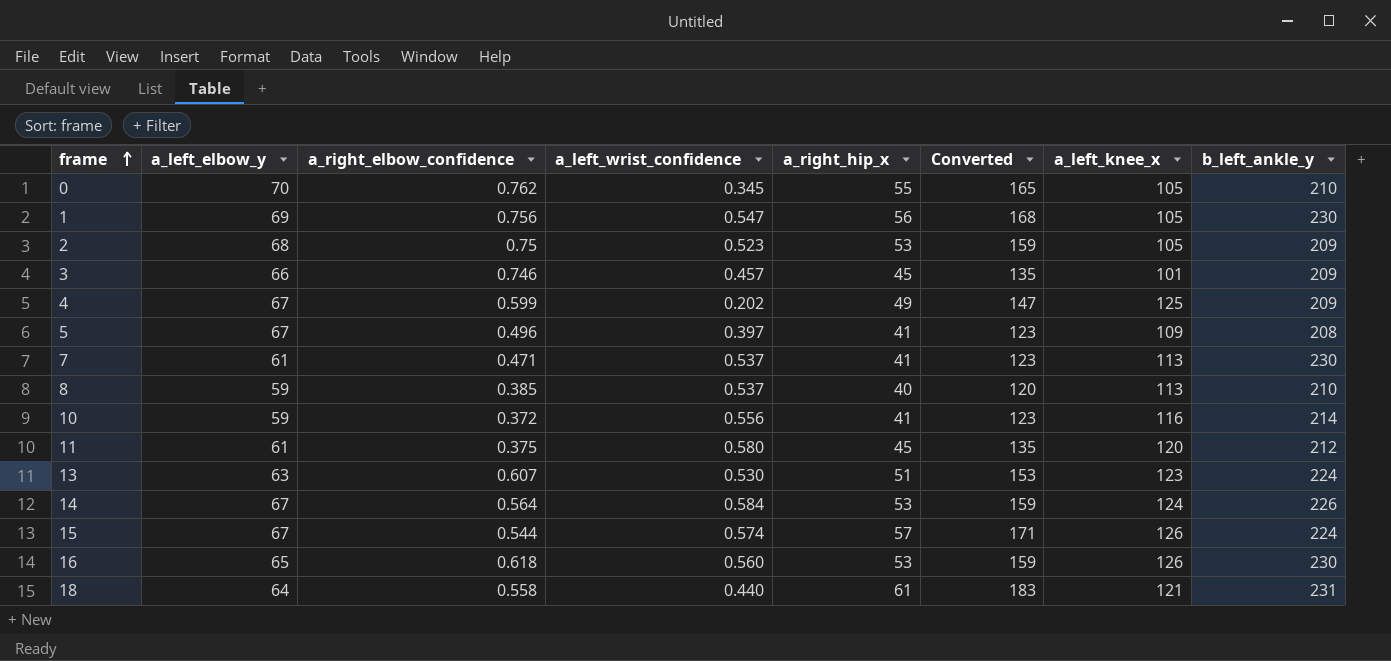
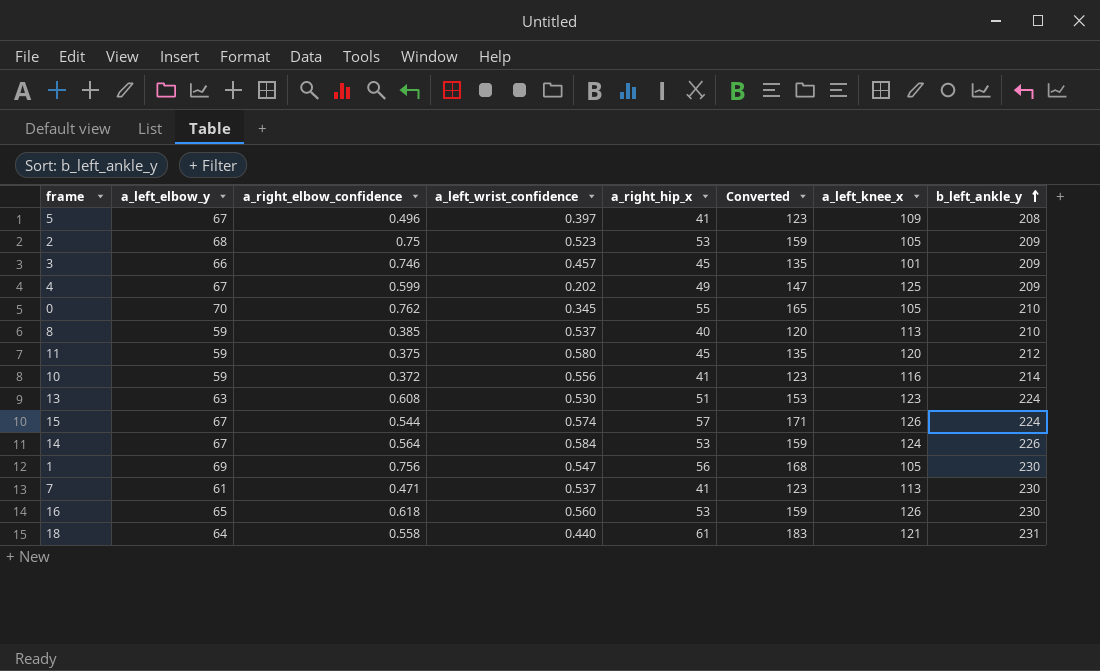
row order: frame ascending -> b_left_ankle_y ascending
11 | a_left_elbow_y: 61 -> 59
13 | a_right_elbow_confidence: 0.607 -> 0.608

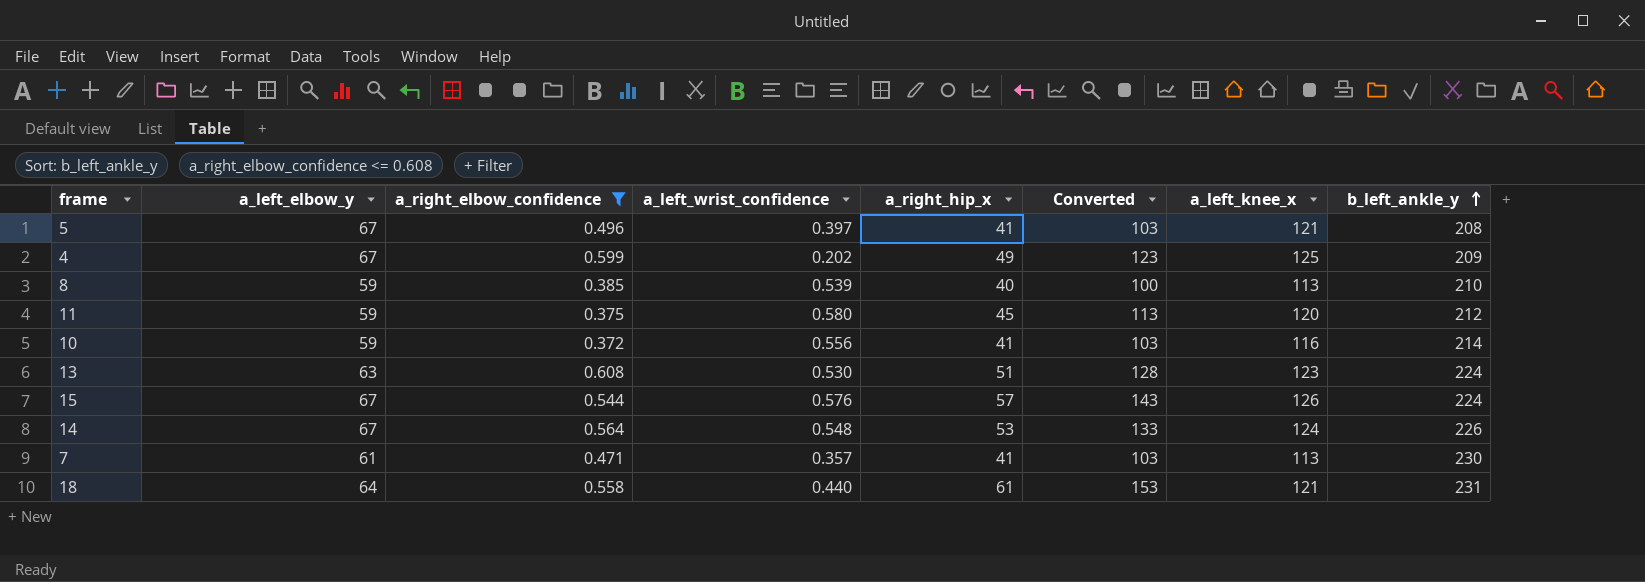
filter: none -> a_right_elbow_confidence <= 0.608
column Converted | formula: [a_right_hip_x] * 3 -> [a_right_hip_x] * 2.5
5 | a_left_knee_x: 109 -> 121
8 | a_left_wrist_confidence: 0.537 -> 0.539
15 | a_left_wrist_confidence: 0.574 -> 0.576
14 | a_left_wrist_confidence: 0.584 -> 0.548
7 | a_left_wrist_confidence: 0.537 -> 0.357

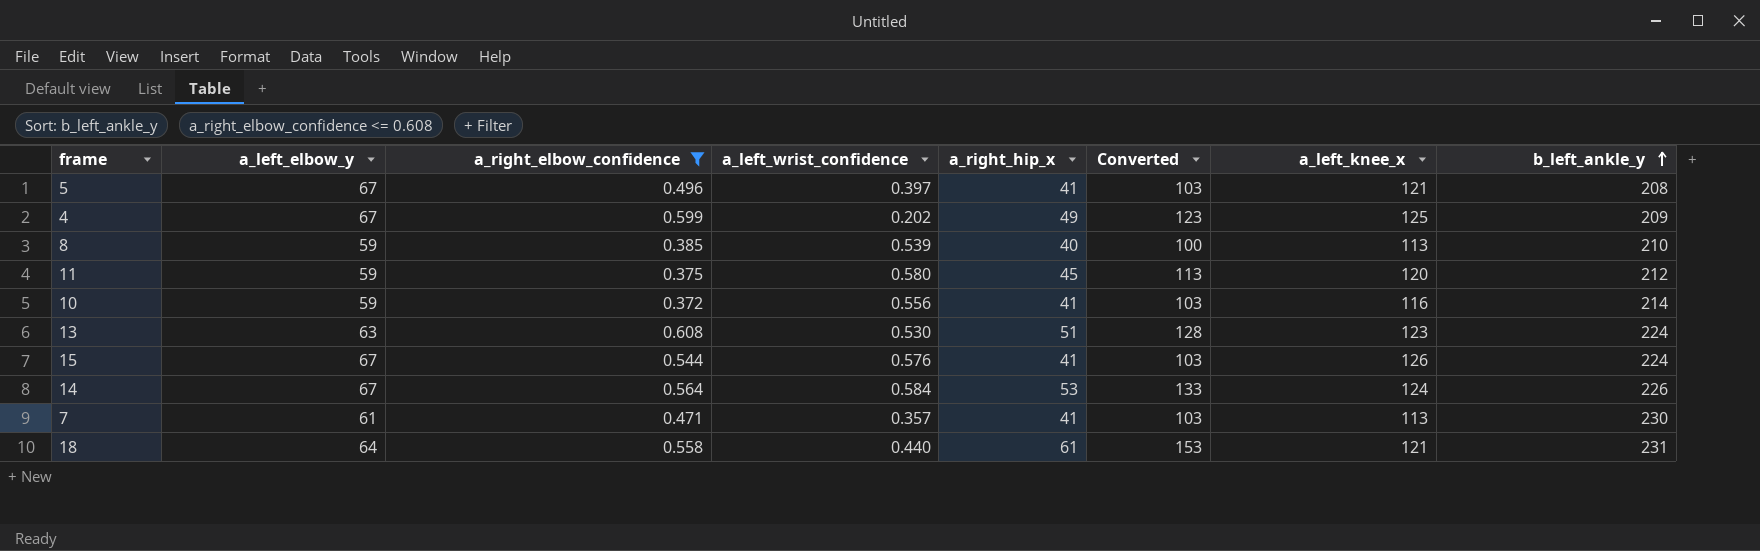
15 | a_right_hip_x: 57 -> 41
15 | Converted: 143 -> 103
14 | a_left_wrist_confidence: 0.548 -> 0.584

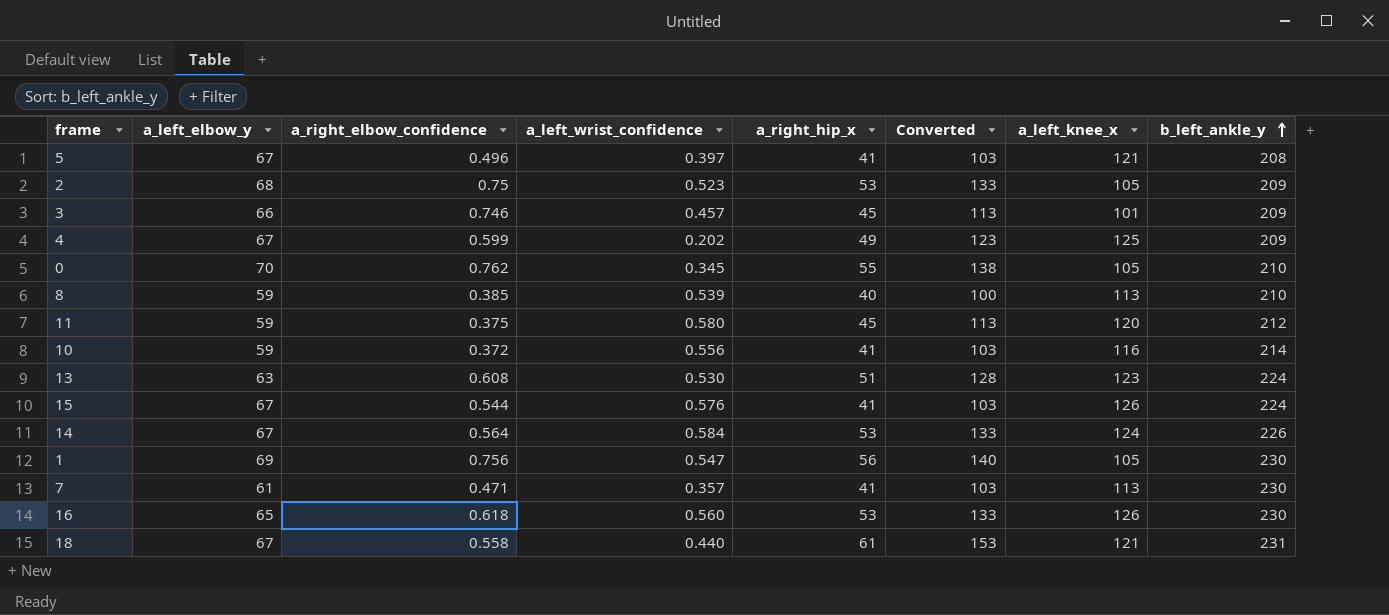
filter: a_right_elbow_confidence <= 0.608 -> none
18 | a_left_elbow_y: 64 -> 67

